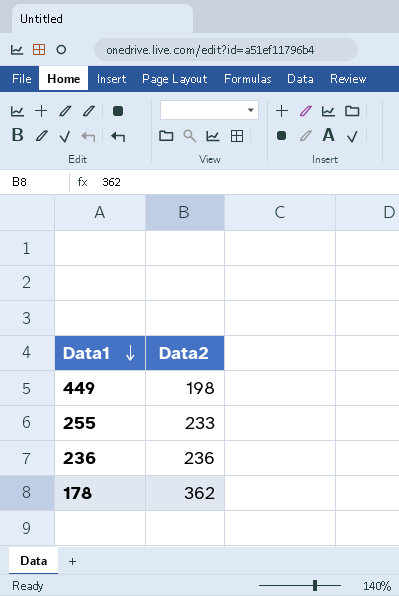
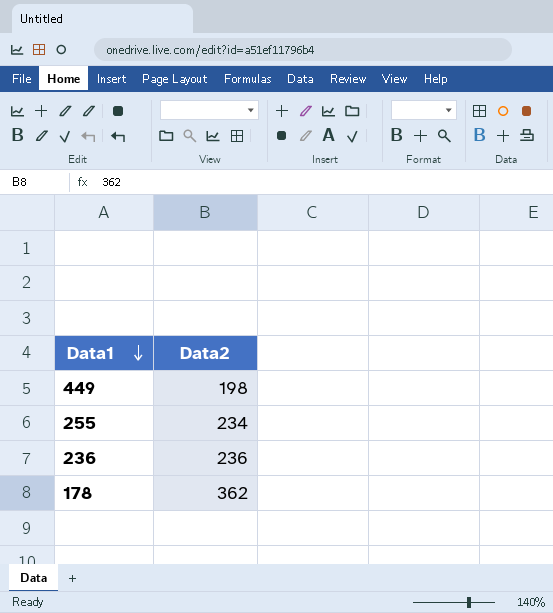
255 | Data2: 233 -> 234

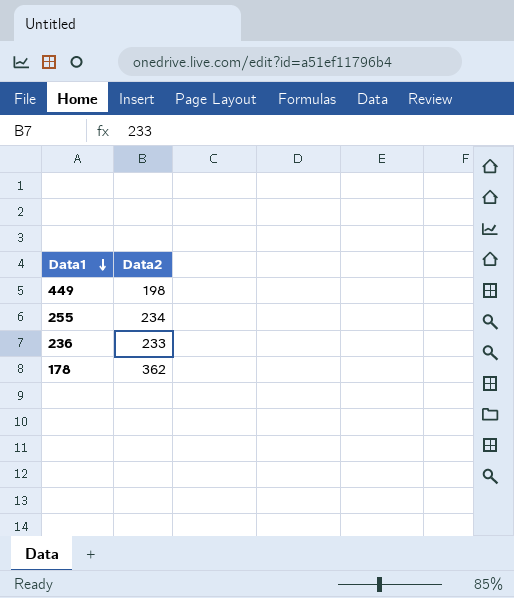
236 | Data2: 236 -> 233

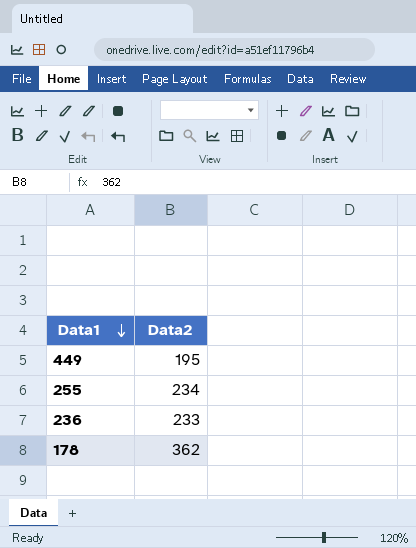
449 | Data2: 198 -> 195

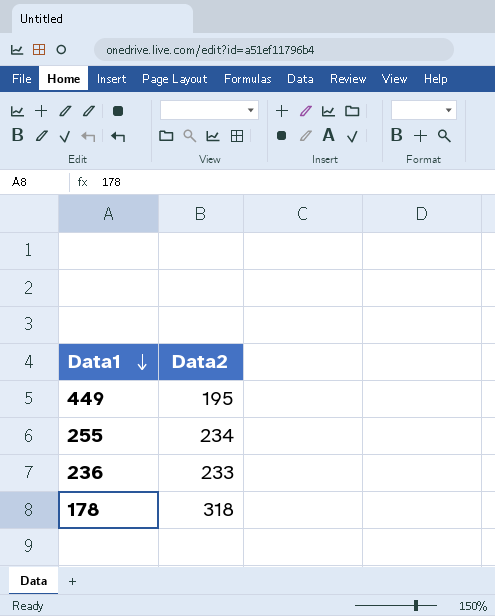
178 | Data2: 362 -> 318

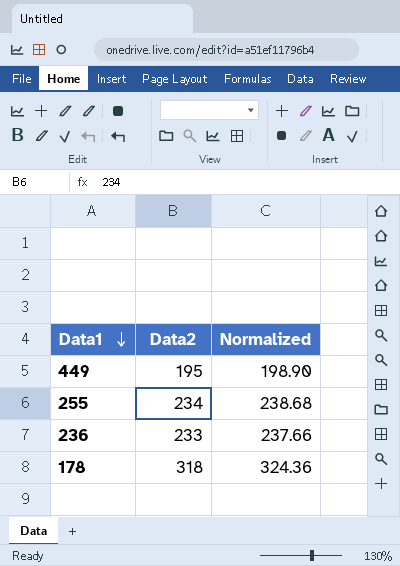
column Normalized | formula: none -> [Data2] * 1.02

